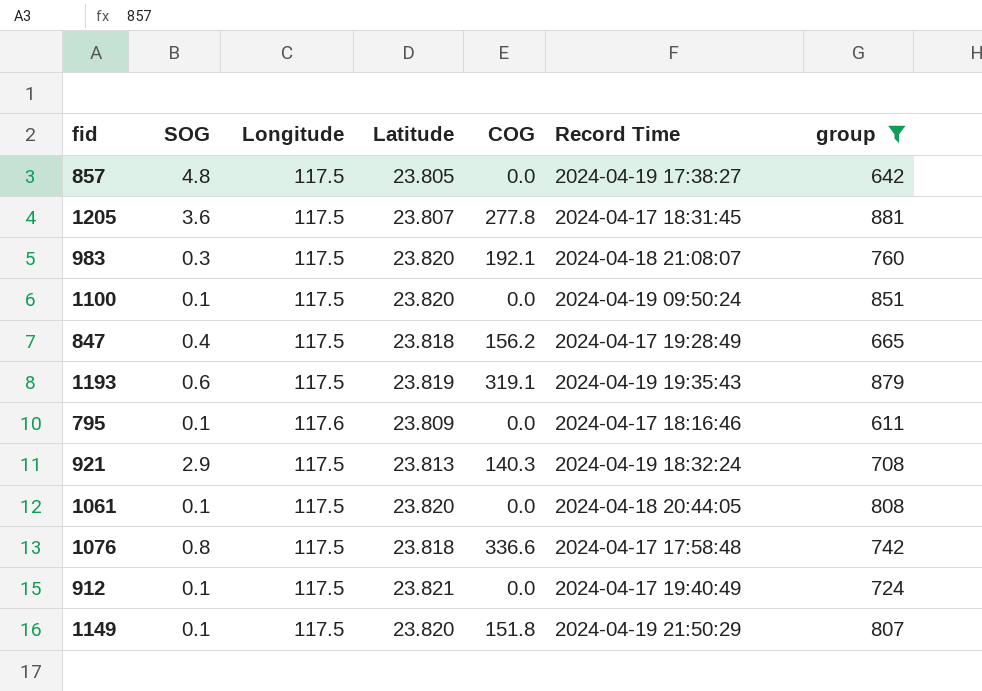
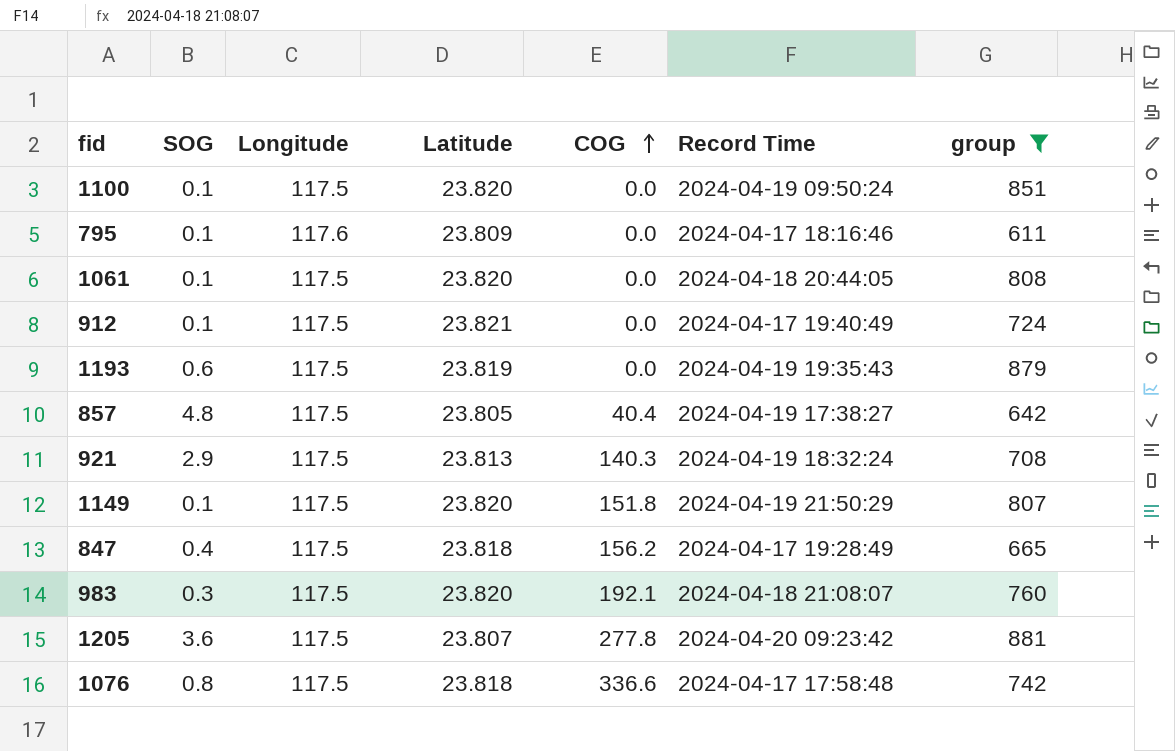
row order: none -> COG ascending
1193 | COG: 319.1 -> 0.0
857 | COG: 0.0 -> 40.4
1205 | Record Time: 2024-04-17 18:31:45 -> 2024-04-20 09:23:42

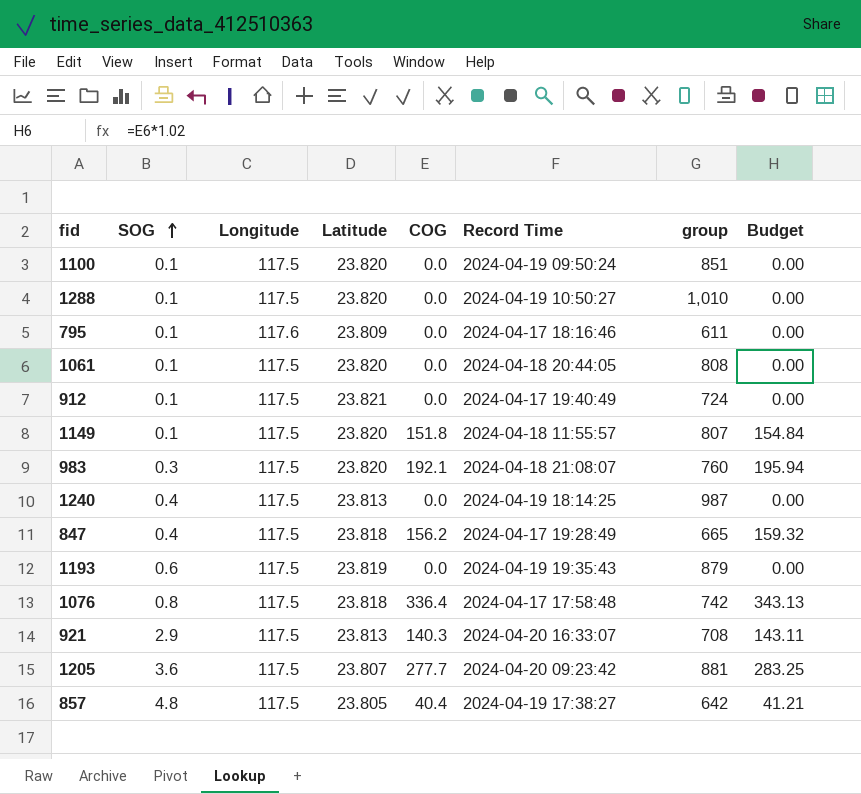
filter: group <= 881 -> none
row order: COG ascending -> SOG ascending
column Budget | formula: none -> [COG] * 1.02
1149 | Record Time: 2024-04-19 21:50:29 -> 2024-04-18 11:55:57
1076 | COG: 336.6 -> 336.4
921 | Record Time: 2024-04-19 18:32:24 -> 2024-04-20 16:33:07
1205 | COG: 277.8 -> 277.7

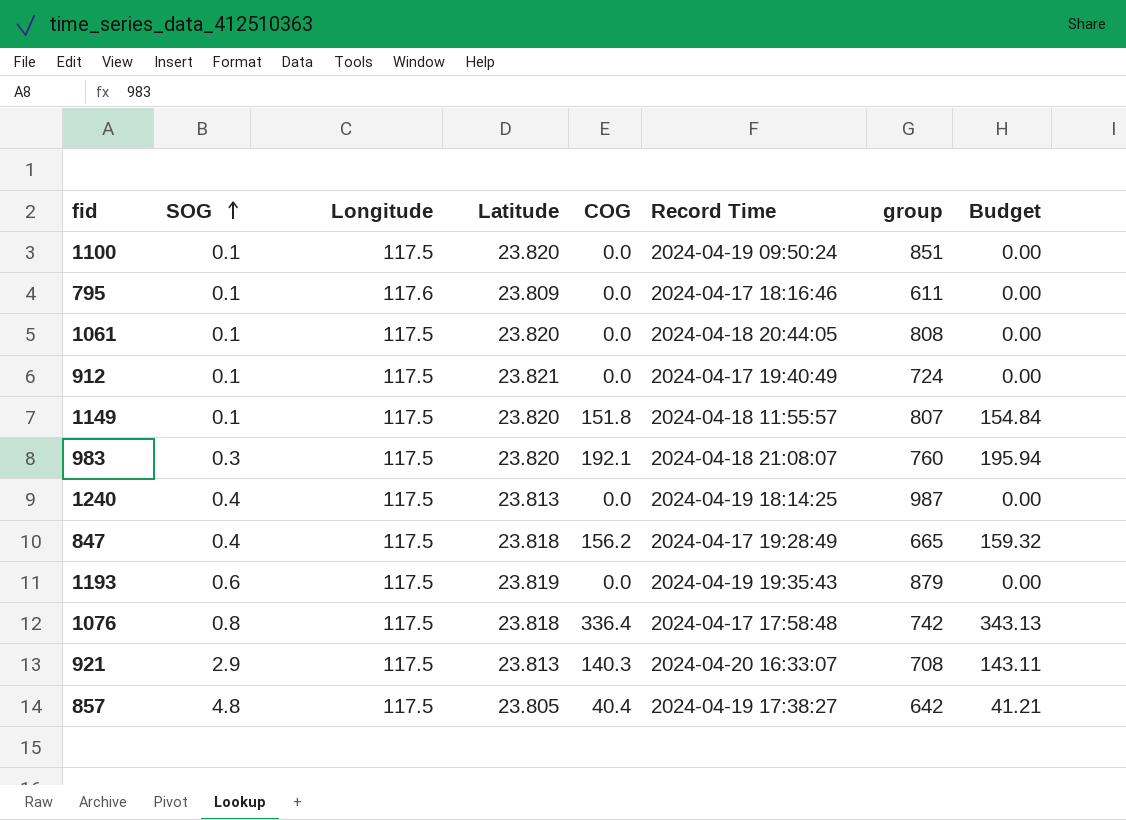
row 1288: 0.1 | 117.5 | 23.820 | 0.0 | 2024-04-19 10:50:27 | 1,010 | 0.00 -> none
row 1205: 3.6 | 117.5 | 23.807 | 277.7 | 2024-04-20 09:23:42 | 881 | 283.25 -> none

